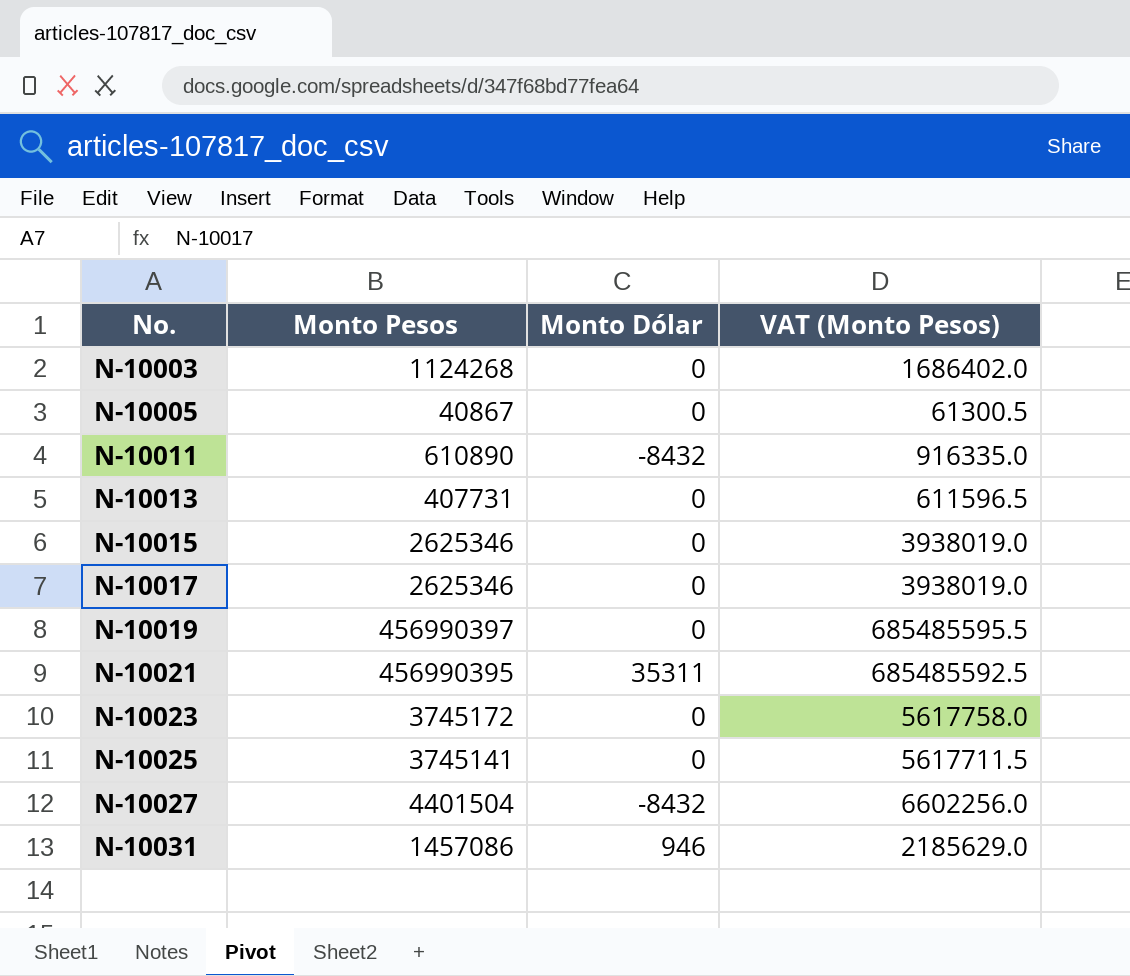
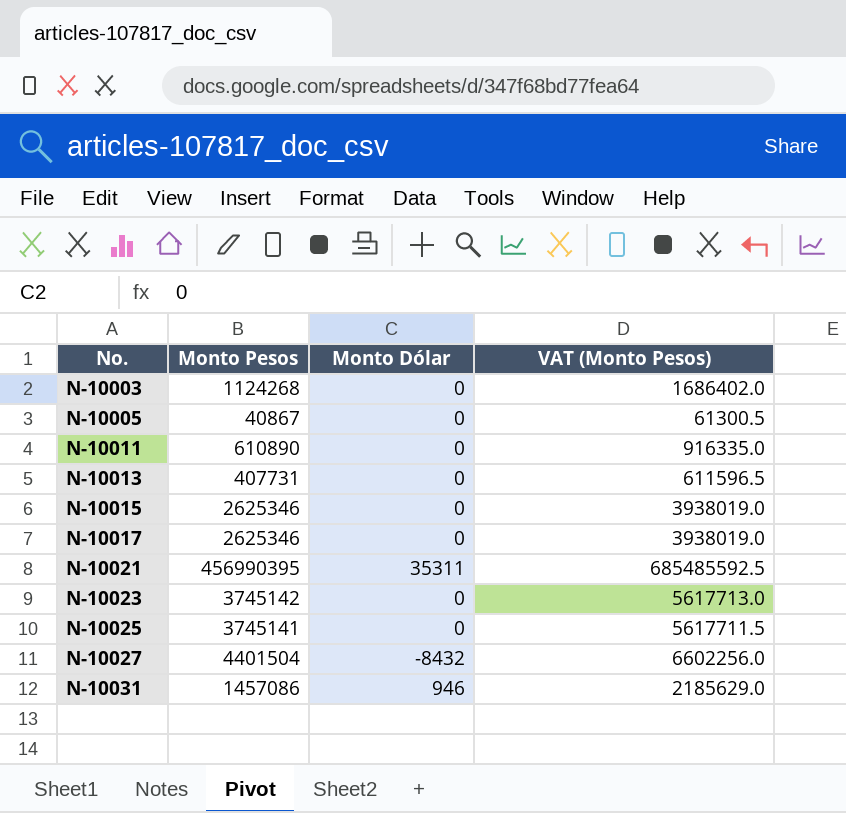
row N-10019: 456990397 | 0 | 685485595.5 -> none
N-10011 | Monto Dólar: -8432 -> 0
N-10023 | Monto Pesos: 3745172 -> 3745142
N-10023 | VAT (Monto Pesos): 5617758.0 -> 5617713.0

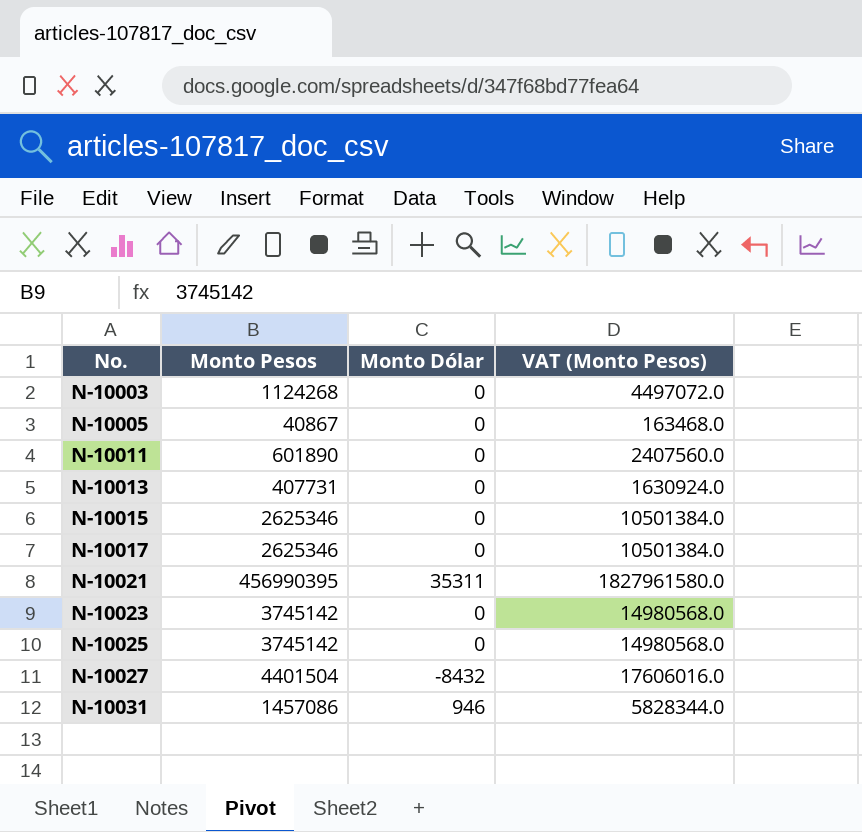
column VAT (Monto Pesos) | formula: [Monto Pesos] * 1.5 -> [Monto Pesos] * 4
N-10011 | Monto Pesos: 610890 -> 601890
N-10025 | Monto Pesos: 3745141 -> 3745142

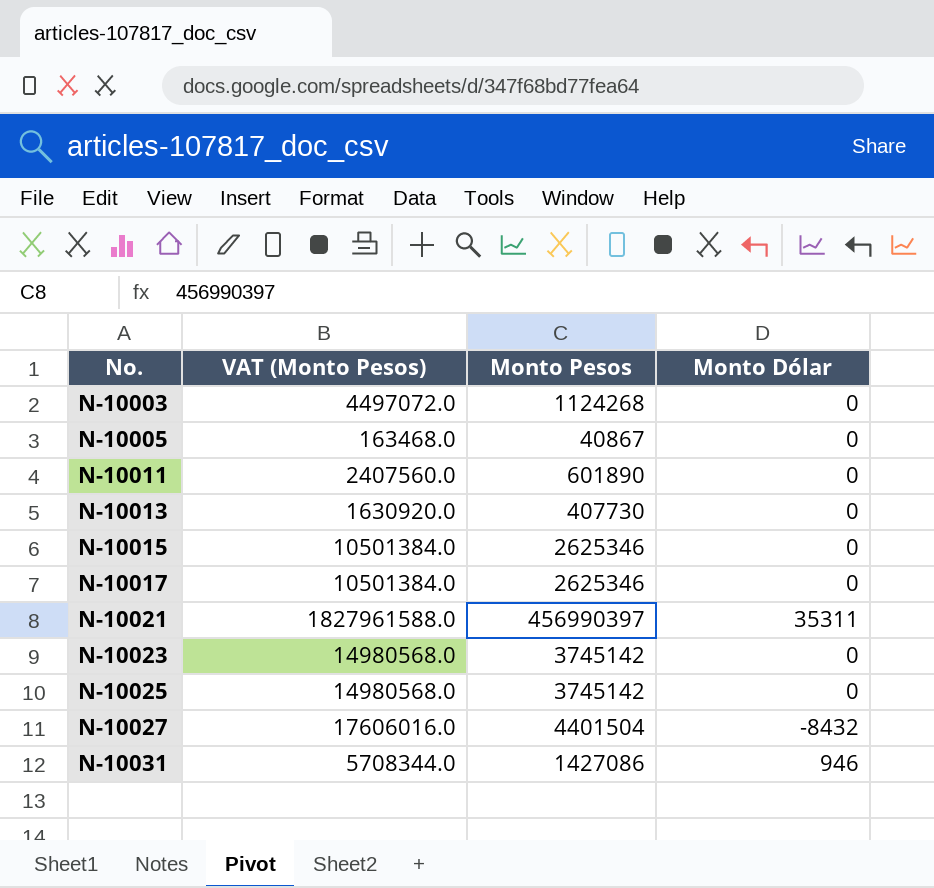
column VAT (Monto Pesos) | position: 4 -> 2
N-10013 | VAT (Monto Pesos): 1630924.0 -> 1630920.0
N-10013 | Monto Pesos: 407731 -> 407730
N-10021 | VAT (Monto Pesos): 1827961580.0 -> 1827961588.0
N-10021 | Monto Pesos: 456990395 -> 456990397
N-10031 | VAT (Monto Pesos): 5828344.0 -> 5708344.0
N-10031 | Monto Pesos: 1457086 -> 1427086

